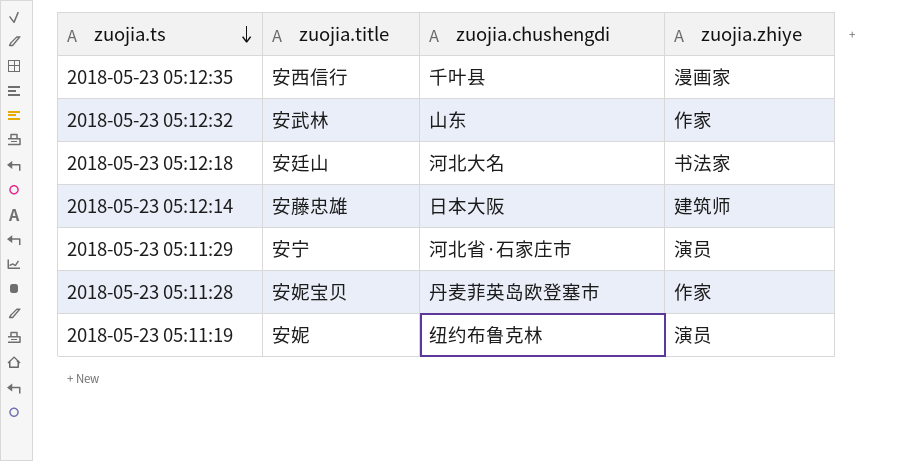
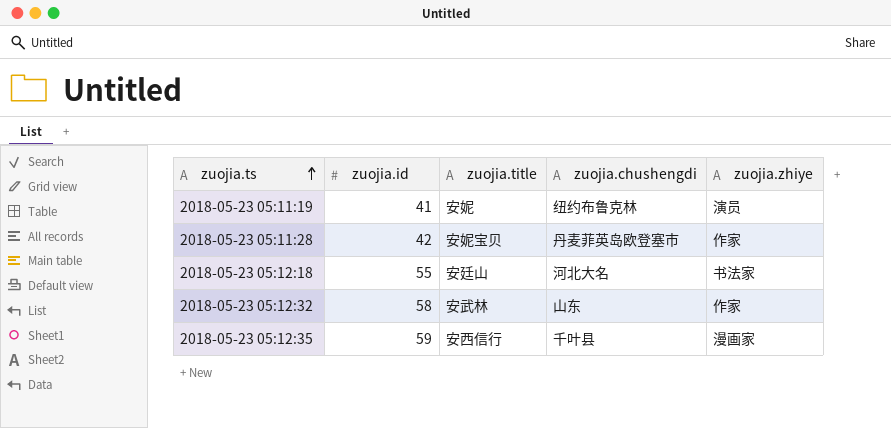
row order: zuojia.ts descending -> zuojia.ts ascending
column zuojia.id | position: none -> 2
row 2018-05-23 05:12:14: 安藤忠雄 | 日本大阪 | 建筑师 -> none
row 2018-05-23 05:11:29: 安宁 | 河北省·石家庄市 | 演员 -> none

